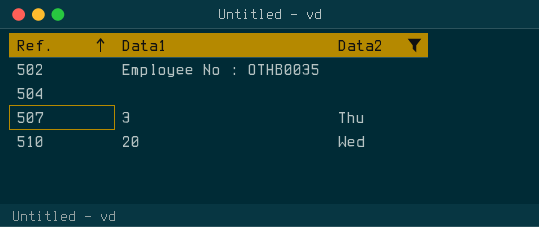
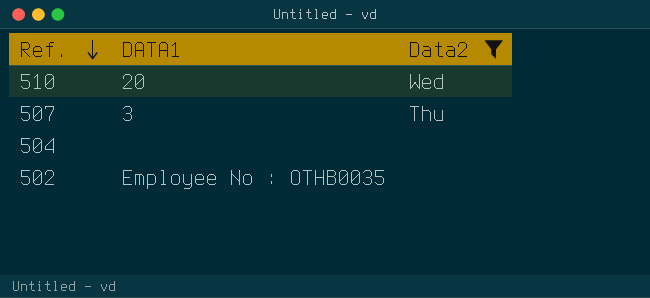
row order: Ref. ascending -> Ref. descending
column name: Data1 -> DATA1

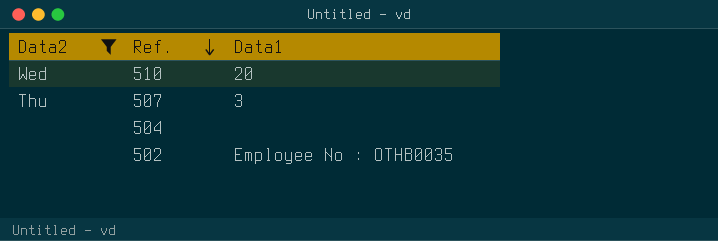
column Data2 | position: 3 -> 1
column name: DATA1 -> Data1

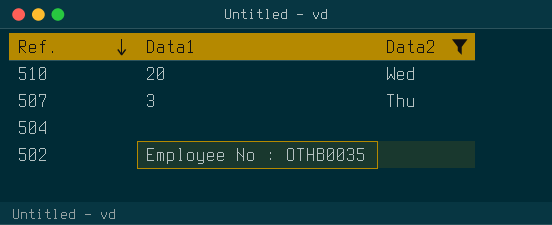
column Data2 | position: 1 -> 3

